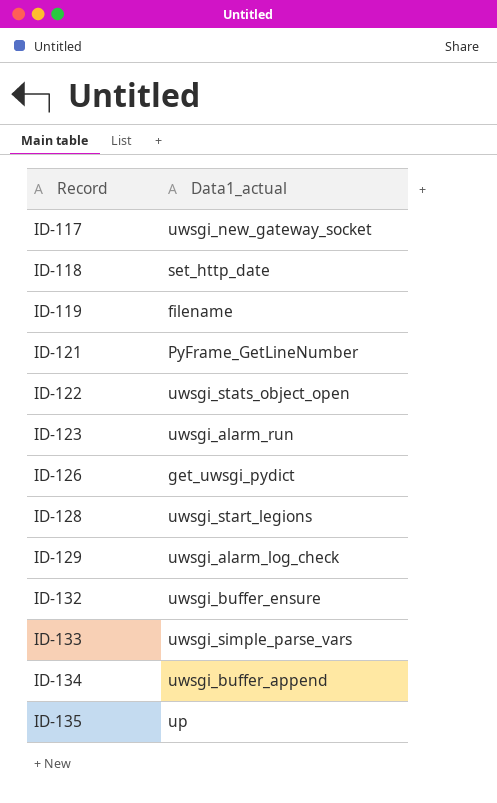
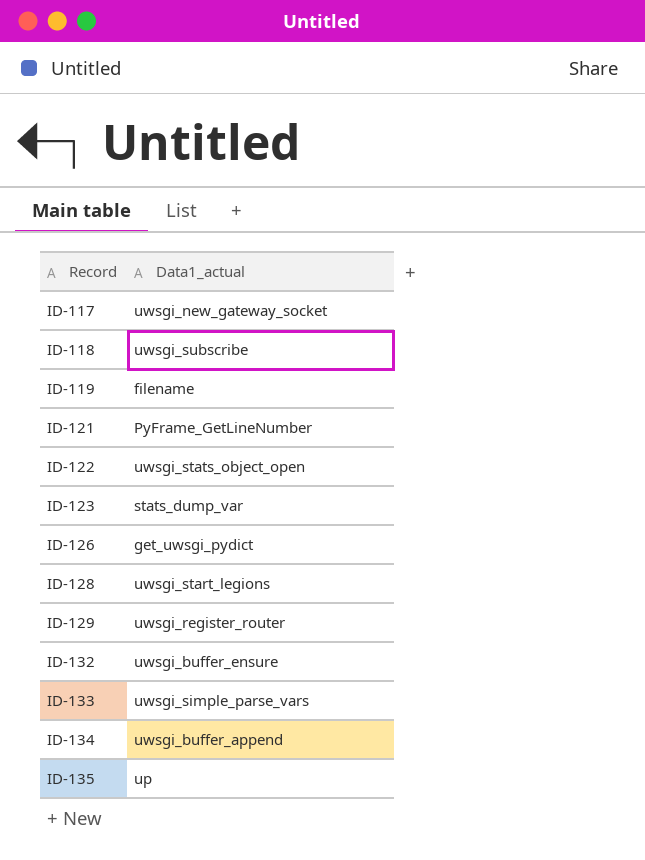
ID-118 | Data1_actual: set_http_date -> uwsgi_subscribe
ID-123 | Data1_actual: uwsgi_alarm_run -> stats_dump_var
ID-129 | Data1_actual: uwsgi_alarm_log_check -> uwsgi_register_router

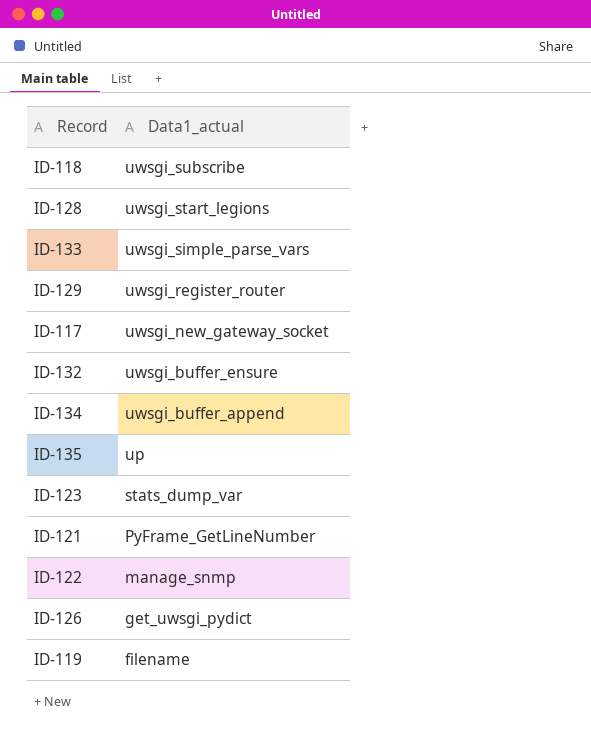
row order: Record ascending -> Data1_actual descending
ID-122 | Data1_actual: uwsgi_stats_object_open -> manage_snmp

